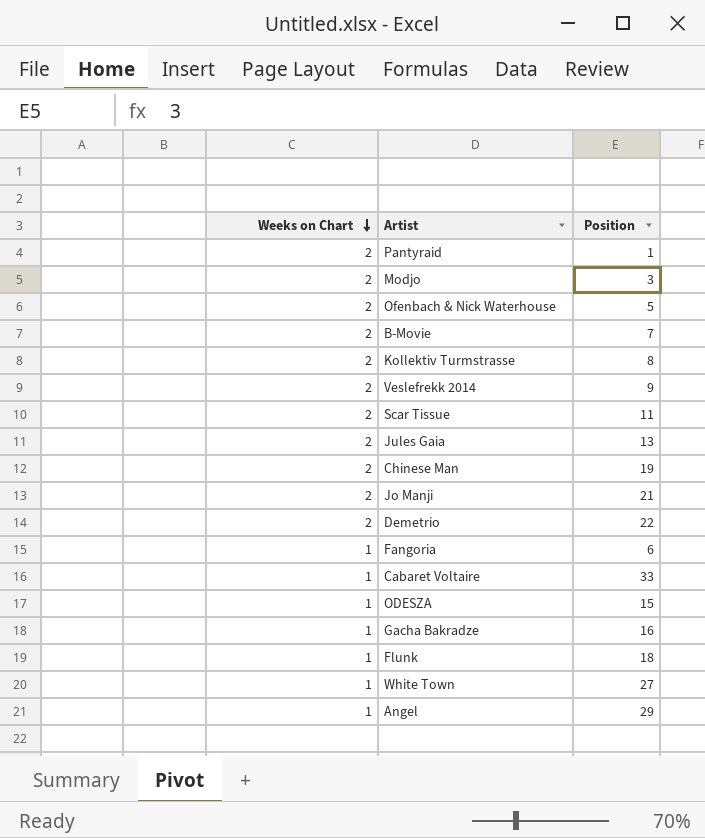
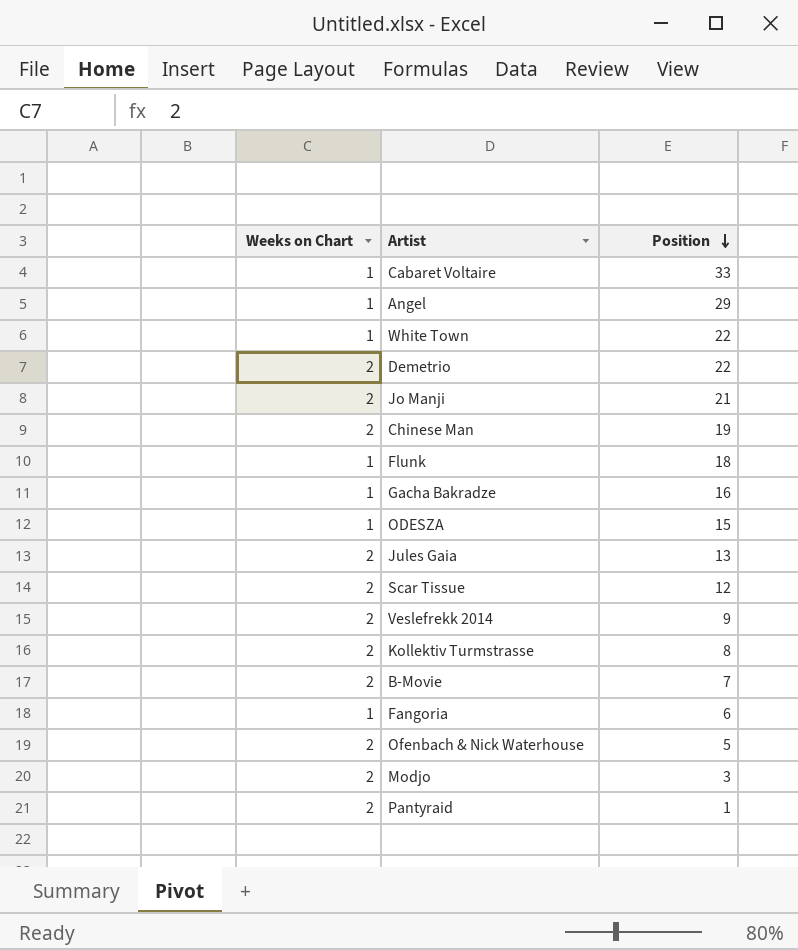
row order: Weeks on Chart descending -> Position descending
White Town | Position: 27 -> 22
Scar Tissue | Position: 11 -> 12

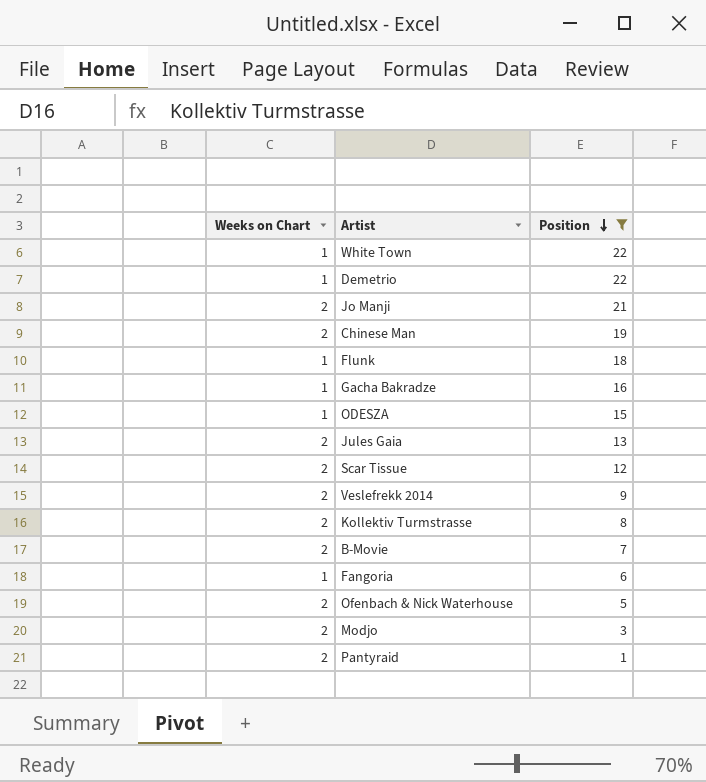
filter: none -> Position <= 22
Demetrio | Weeks on Chart: 2 -> 1

